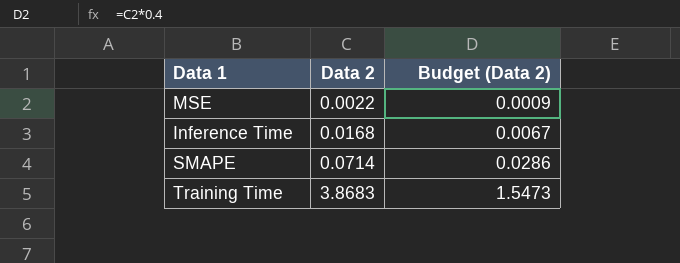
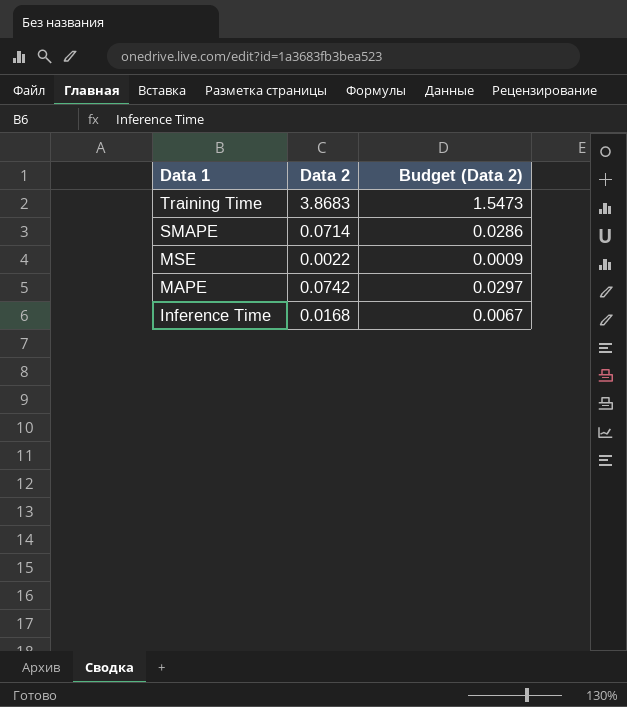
row order: Data 2 ascending -> Data 1 descending
row MAPE: none -> 0.0742 | 0.0297

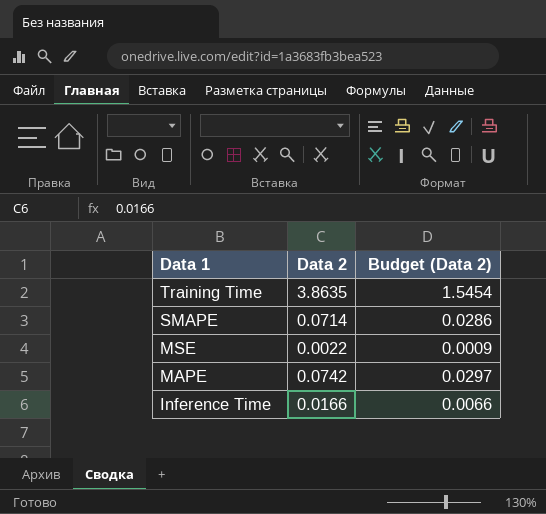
Training Time | Data 2: 3.8683 -> 3.8635
Training Time | Budget (Data 2): 1.5473 -> 1.5454
Inference Time | Data 2: 0.0168 -> 0.0166
Inference Time | Budget (Data 2): 0.0067 -> 0.0066

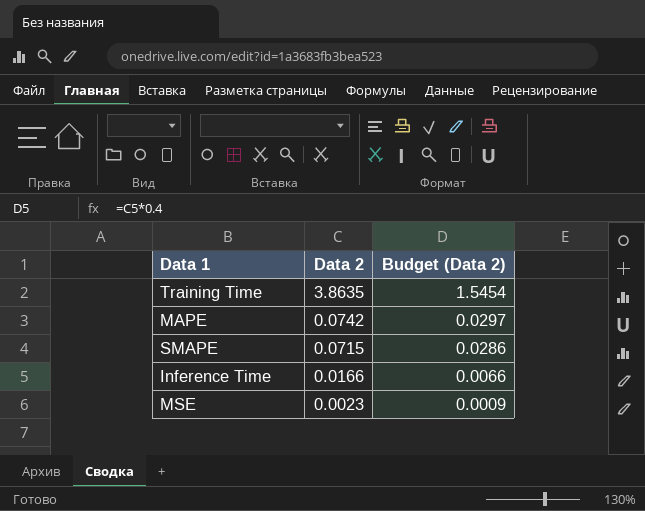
row order: Data 1 descending -> Data 2 descending
SMAPE | Data 2: 0.0714 -> 0.0715
MSE | Data 2: 0.0022 -> 0.0023

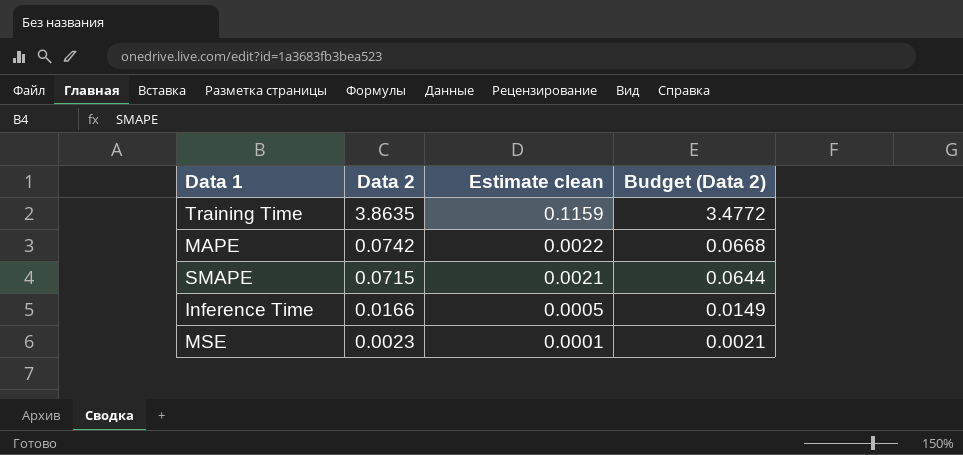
column Estimate clean | formula: none -> [Data 2] * 0.03
column Budget (Data 2) | formula: [Data 2] * 0.4 -> [Data 2] * 0.9

